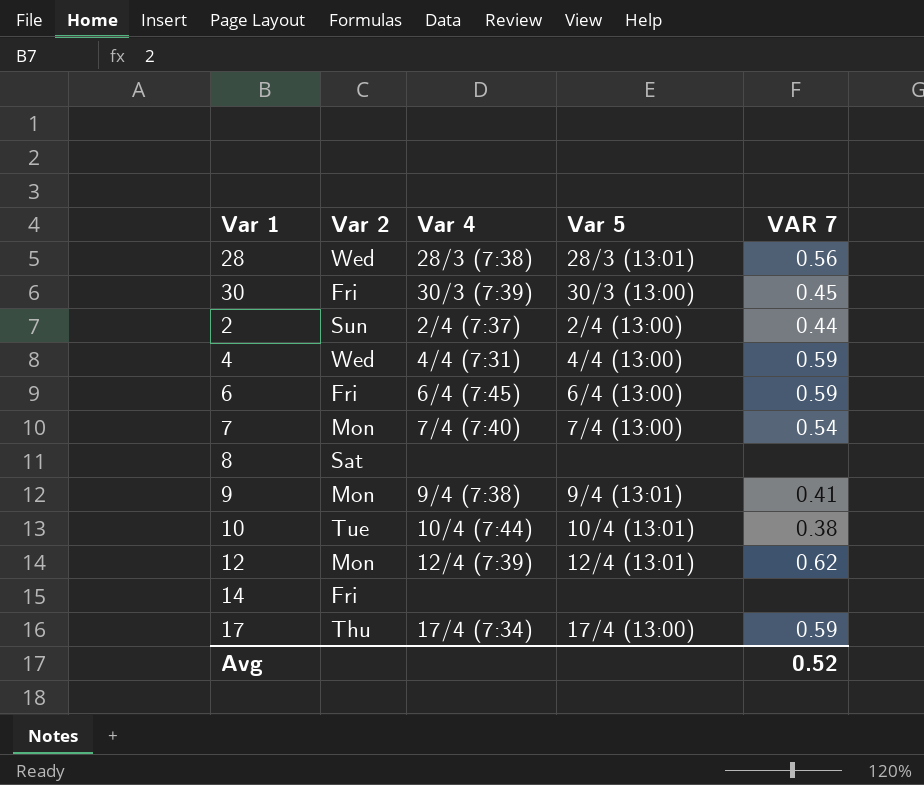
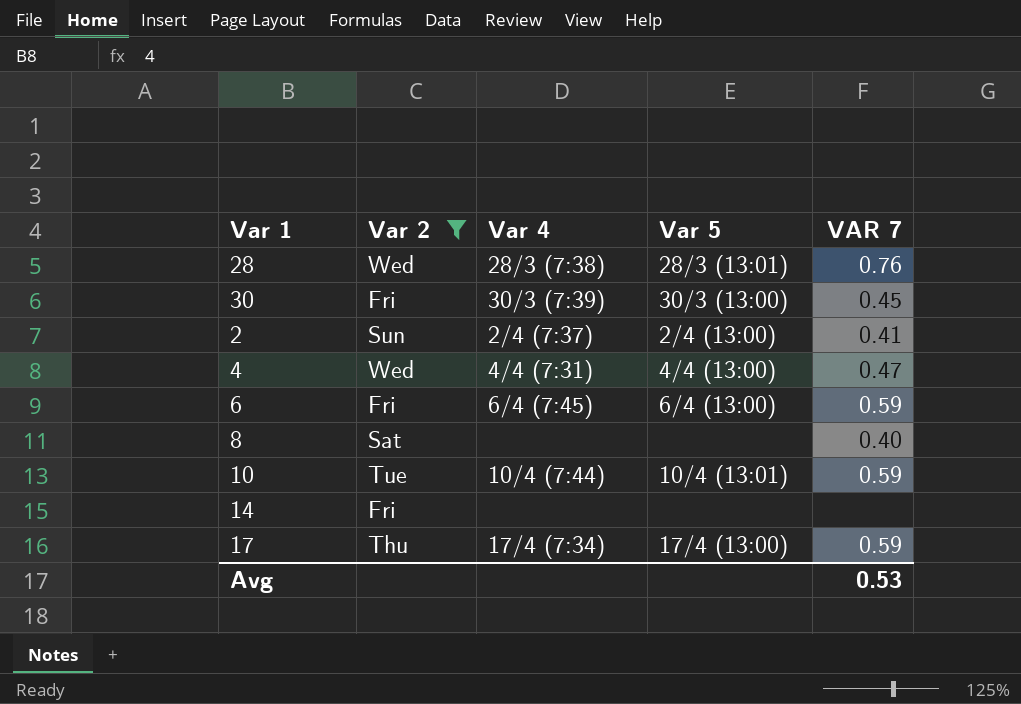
filter: none -> Var 2 != Mon
28 | VAR 7: 0.56 -> 0.76
2 | VAR 7: 0.44 -> 0.41
4 | VAR 7: 0.59 -> 0.47
8 | VAR 7: none -> 0.40
10 | VAR 7: 0.38 -> 0.59
Avg | VAR 7: 0.52 -> 0.53

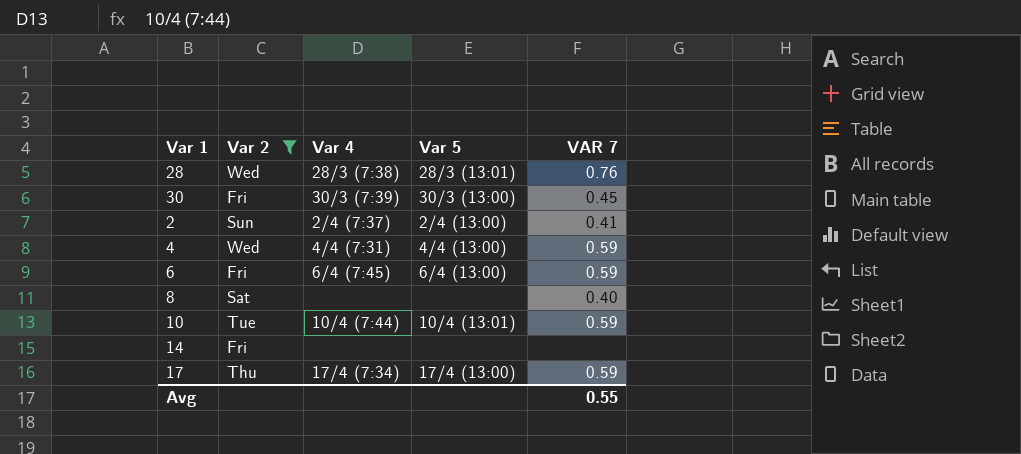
4 | VAR 7: 0.47 -> 0.59
Avg | VAR 7: 0.53 -> 0.55

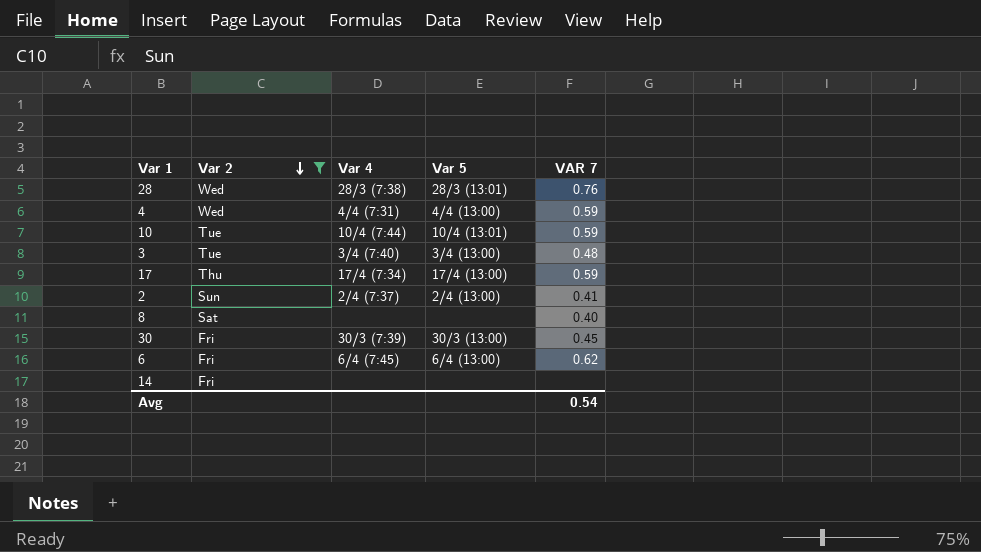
row order: none -> Var 2 descending
row 3: none -> Tue | 3/4 (7:40) | 3/4 (13:00) | 0.48
6 | VAR 7: 0.59 -> 0.62
Avg | VAR 7: 0.55 -> 0.54

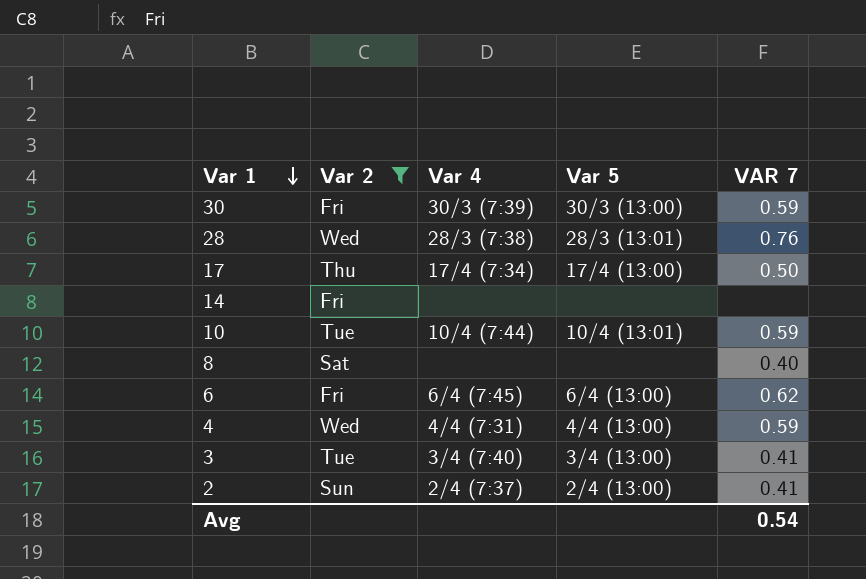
row order: Var 2 descending -> Var 1 descending
30 | VAR 7: 0.45 -> 0.59
17 | VAR 7: 0.59 -> 0.50
3 | VAR 7: 0.48 -> 0.41

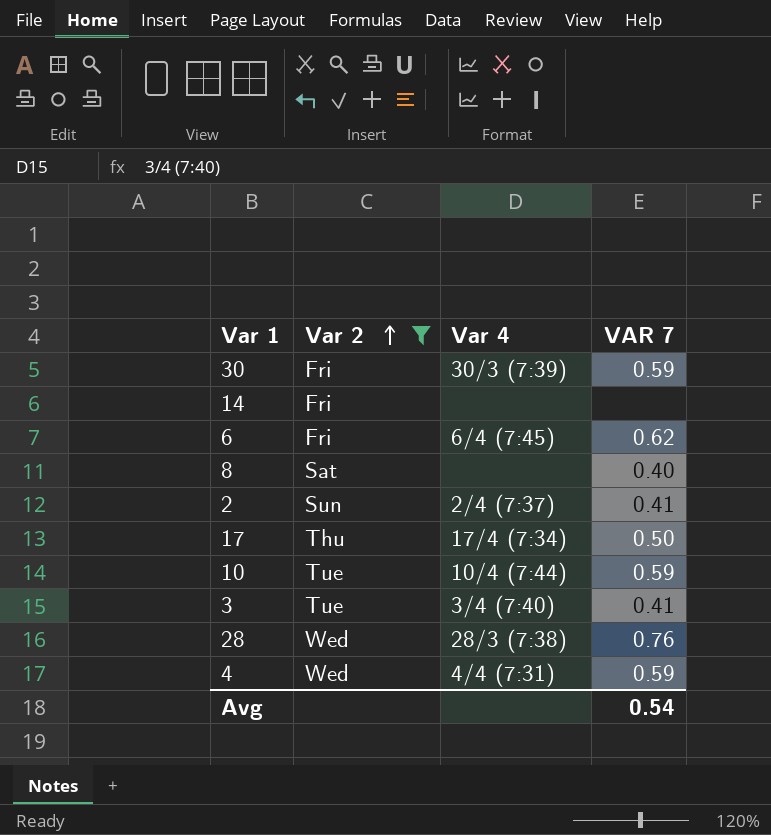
row order: Var 1 descending -> Var 2 ascending
column Var 5 | position: 4 -> none

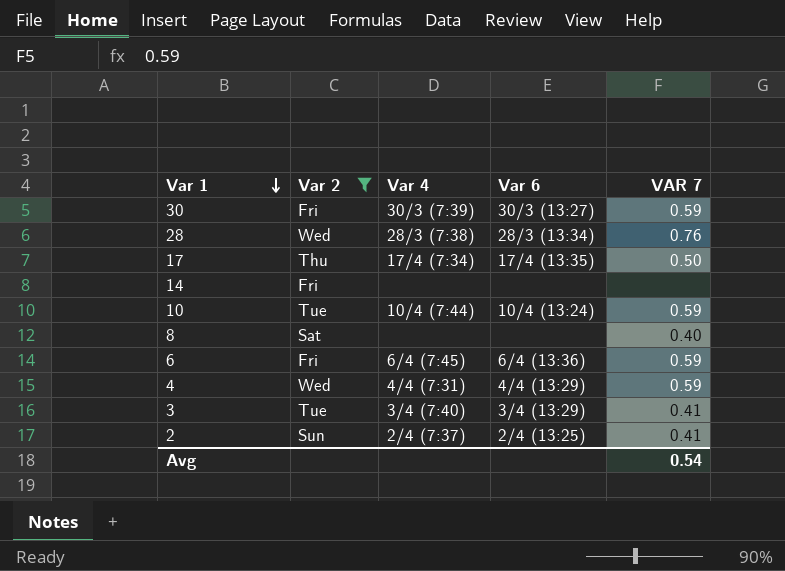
row order: Var 2 ascending -> Var 1 descending
column Var 6 | position: none -> 4
6 | VAR 7: 0.62 -> 0.59

